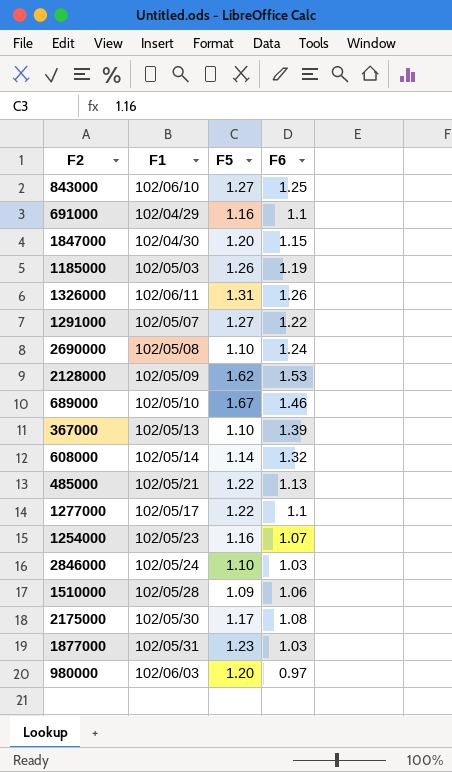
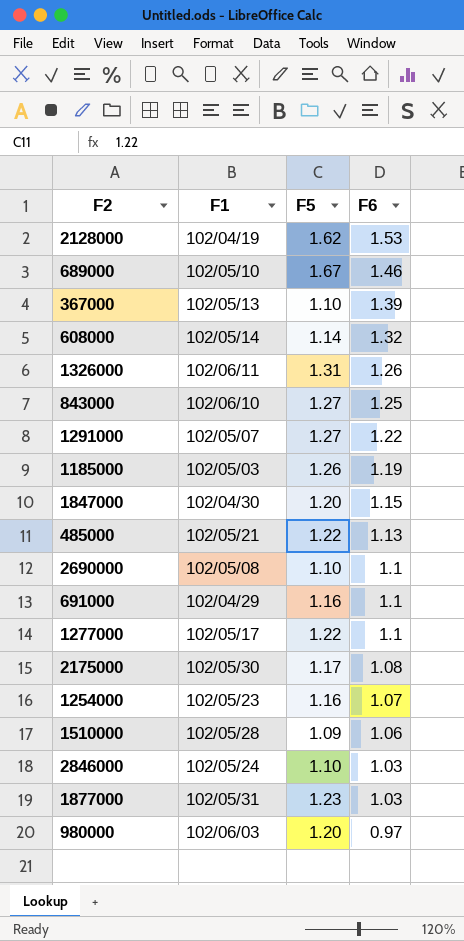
row order: none -> F6 descending
2128000 | F1: 102/05/09 -> 102/04/19
2690000 | F6: 1.24 -> 1.1

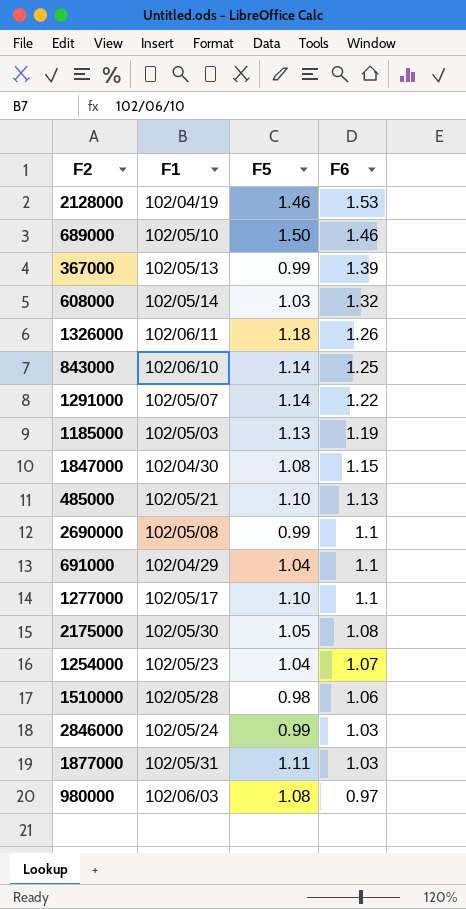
2128000 | F5: 1.62 -> 1.46
689000 | F5: 1.67 -> 1.50
367000 | F5: 1.10 -> 0.99
608000 | F5: 1.14 -> 1.03
1326000 | F5: 1.31 -> 1.18
843000 | F5: 1.27 -> 1.14
1291000 | F5: 1.27 -> 1.14
1185000 | F5: 1.26 -> 1.13
1847000 | F5: 1.20 -> 1.08
485000 | F5: 1.22 -> 1.10
2690000 | F5: 1.10 -> 0.99
691000 | F5: 1.16 -> 1.04
1277000 | F5: 1.22 -> 1.10
2175000 | F5: 1.17 -> 1.05
1254000 | F5: 1.16 -> 1.04
1510000 | F5: 1.09 -> 0.98
2846000 | F5: 1.10 -> 0.99
1877000 | F5: 1.23 -> 1.11
980000 | F5: 1.20 -> 1.08

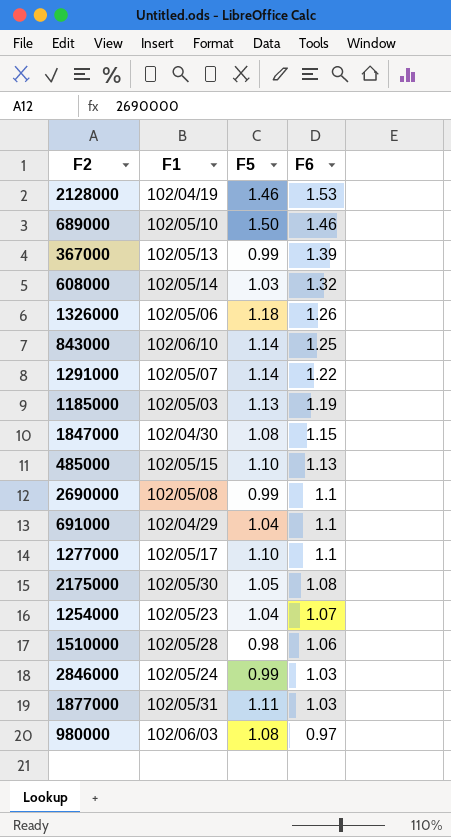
1326000 | F1: 102/06/11 -> 102/05/06
485000 | F1: 102/05/21 -> 102/05/15

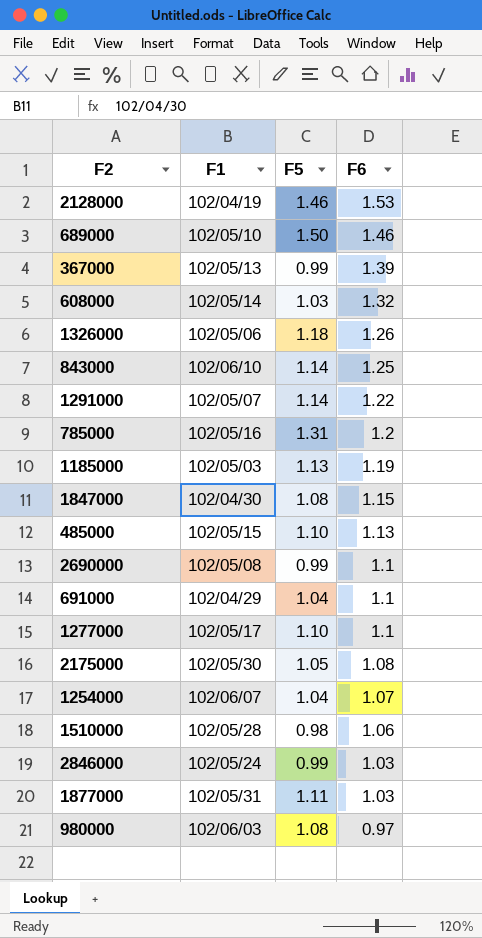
row 785000: none -> 102/05/16 | 1.31 | 1.2
1254000 | F1: 102/05/23 -> 102/06/07

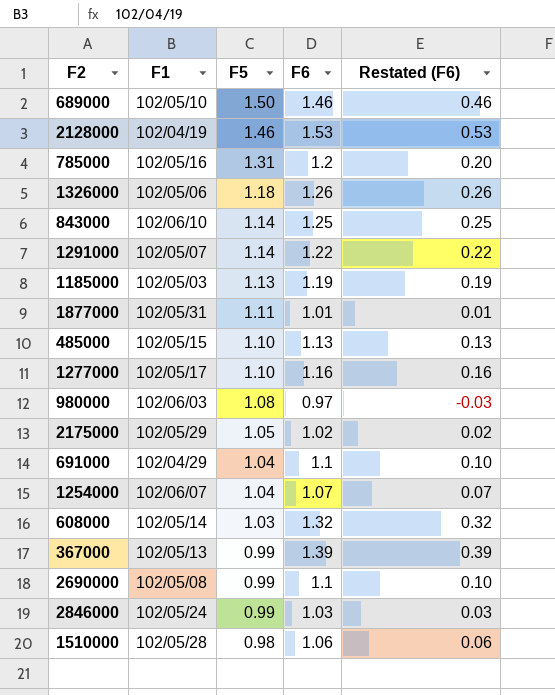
row order: F6 descending -> F5 descending
column Restated (F6) | formula: none -> [F6] - 1
row 1847000: 102/04/30 | 1.08 | 1.15 -> none
1877000 | F6: 1.03 -> 1.01
1277000 | F6: 1.1 -> 1.16
2175000 | F1: 102/05/30 -> 102/05/29
2175000 | F6: 1.08 -> 1.02

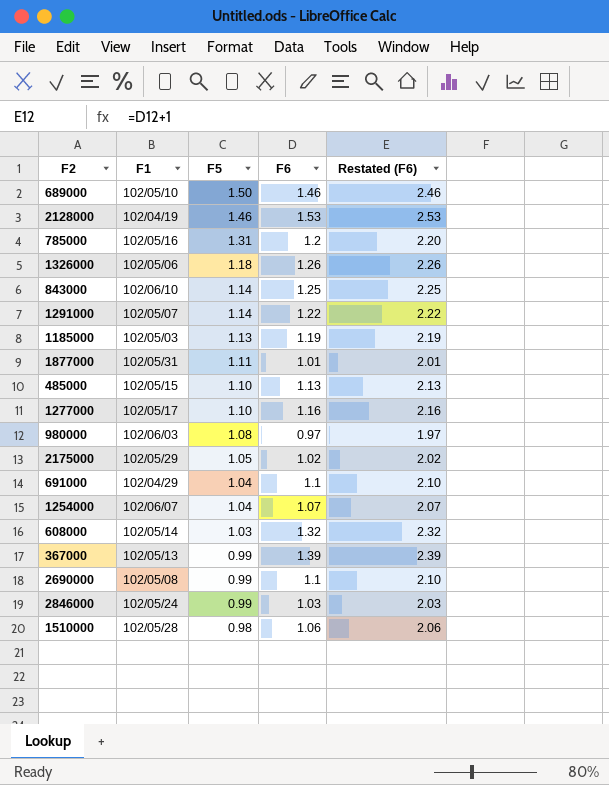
column Restated (F6) | formula: [F6] - 1 -> [F6] + 1

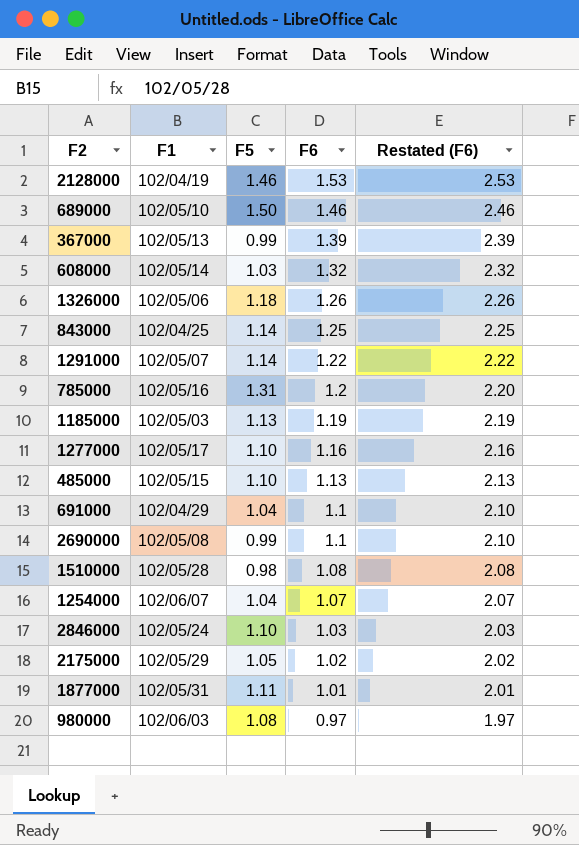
row order: F5 descending -> F6 descending
843000 | F1: 102/06/10 -> 102/04/25
1510000 | F6: 1.06 -> 1.08
1510000 | Restated (F6): 2.06 -> 2.08
2846000 | F5: 0.99 -> 1.10

